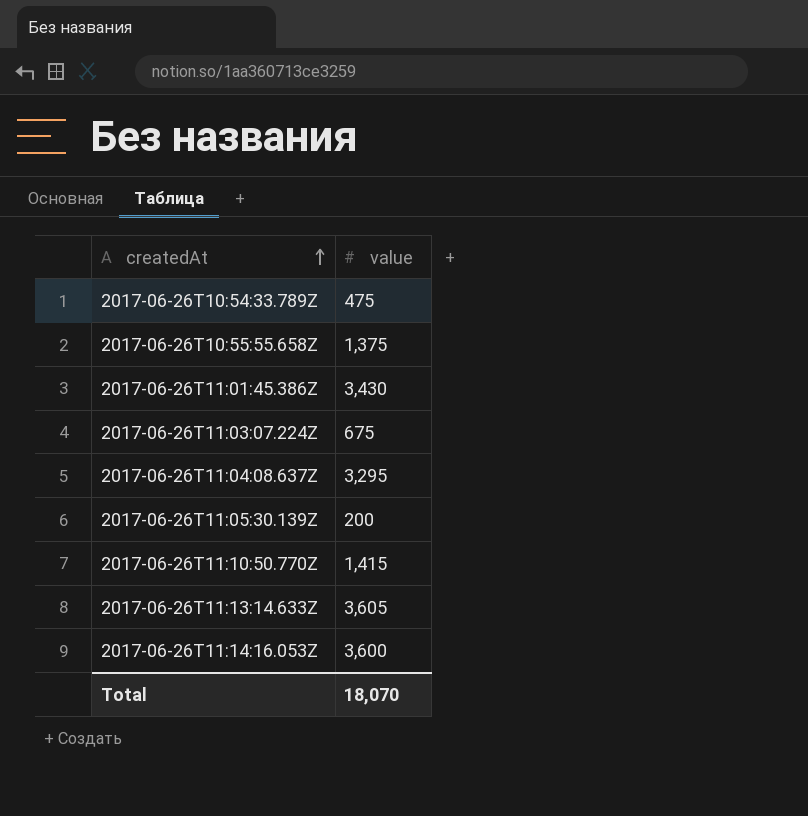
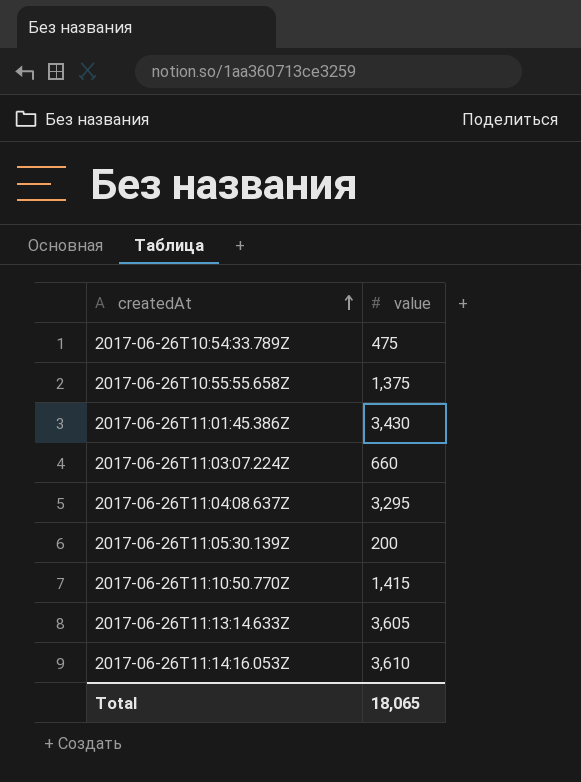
2017-06-26T11:03:07.224Z | value: 675 -> 660
2017-06-26T11:14:16.053Z | value: 3,600 -> 3,610
Total | value: 18,070 -> 18,065

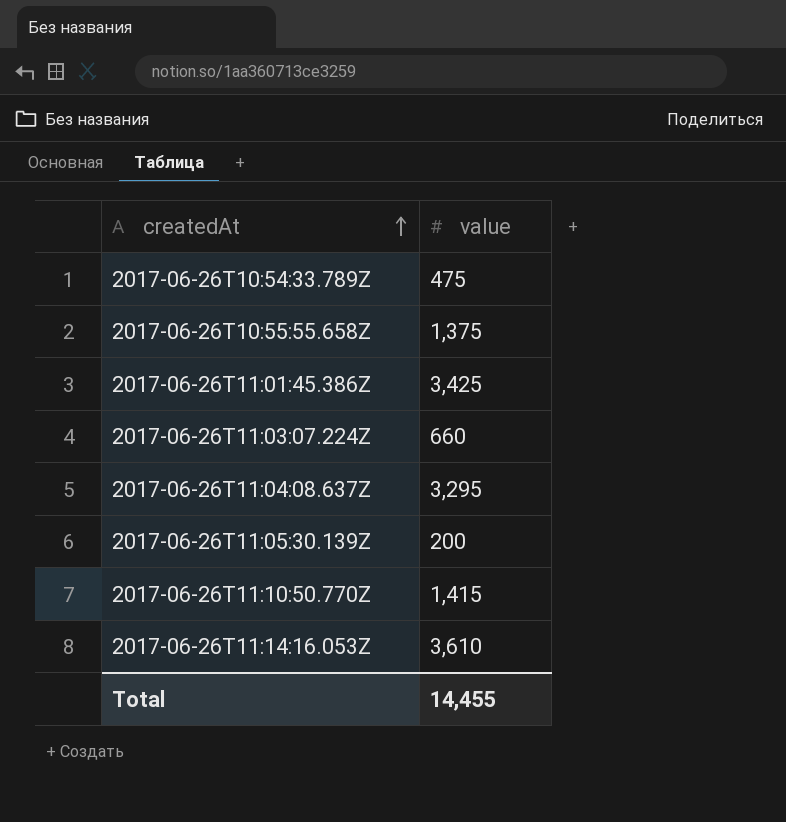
row 2017-06-26T11:13:14.633Z: 3,605 -> none
2017-06-26T11:01:45.386Z | value: 3,430 -> 3,425
Total | value: 18,065 -> 14,455

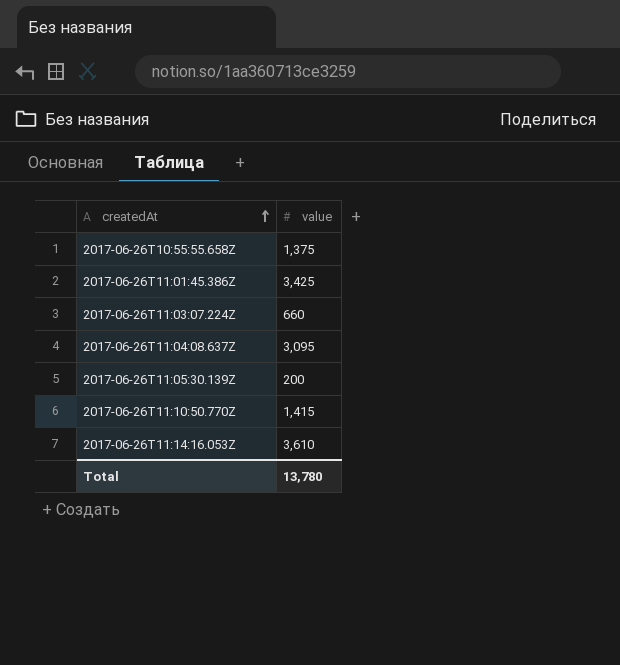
row 2017-06-26T10:54:33.789Z: 475 -> none
2017-06-26T11:04:08.637Z | value: 3,295 -> 3,095
Total | value: 14,455 -> 13,780

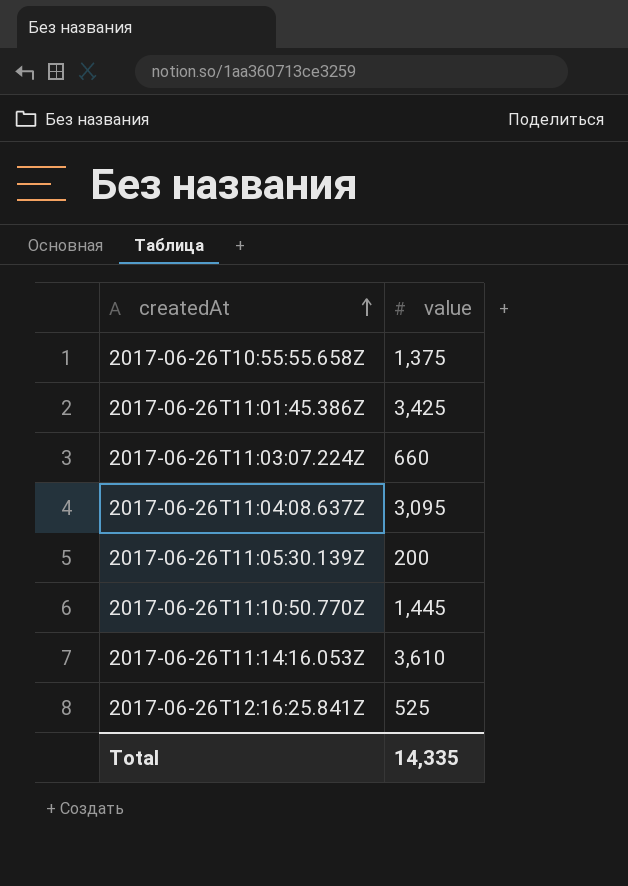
2017-06-26T11:10:50.770Z | value: 1,415 -> 1,445
row 2017-06-26T12:16:25.841Z: none -> 525
Total | value: 13,780 -> 14,335

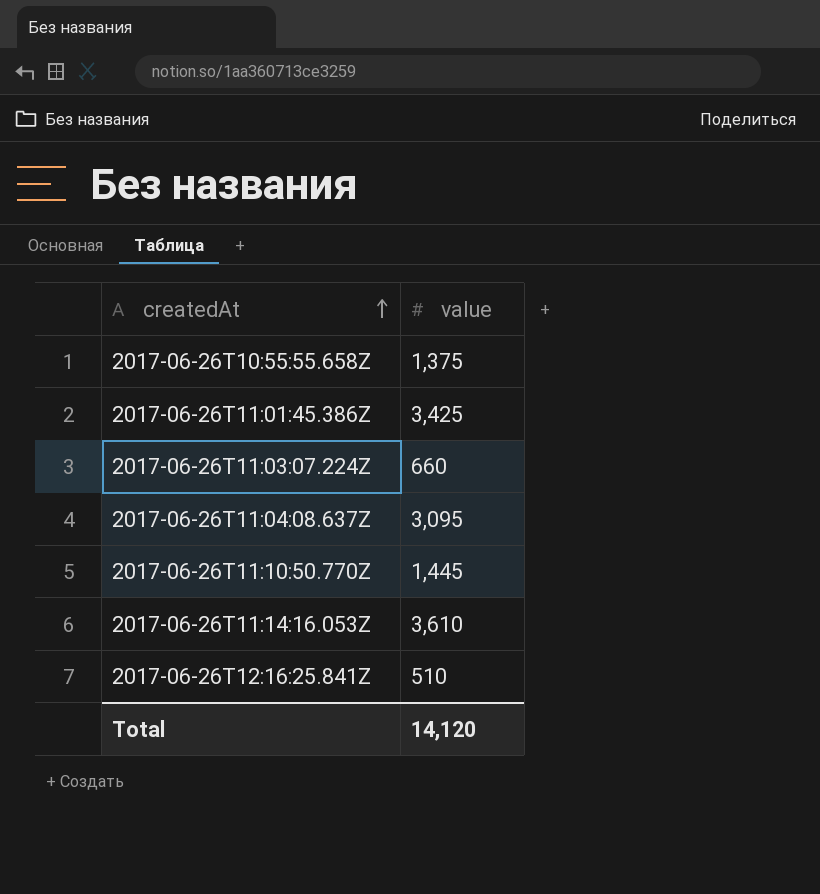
row 2017-06-26T11:05:30.139Z: 200 -> none
2017-06-26T12:16:25.841Z | value: 525 -> 510
Total | value: 14,335 -> 14,120

